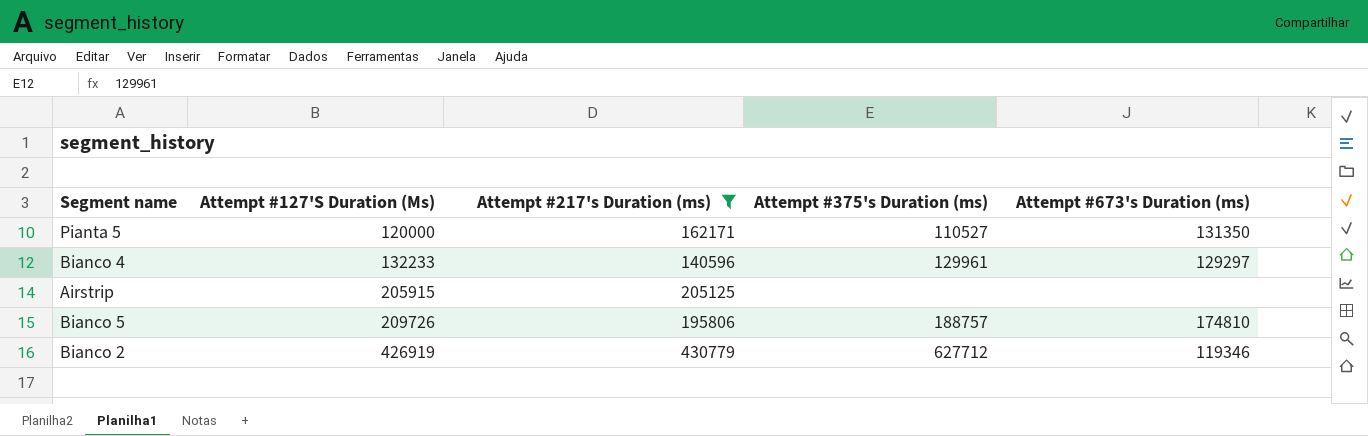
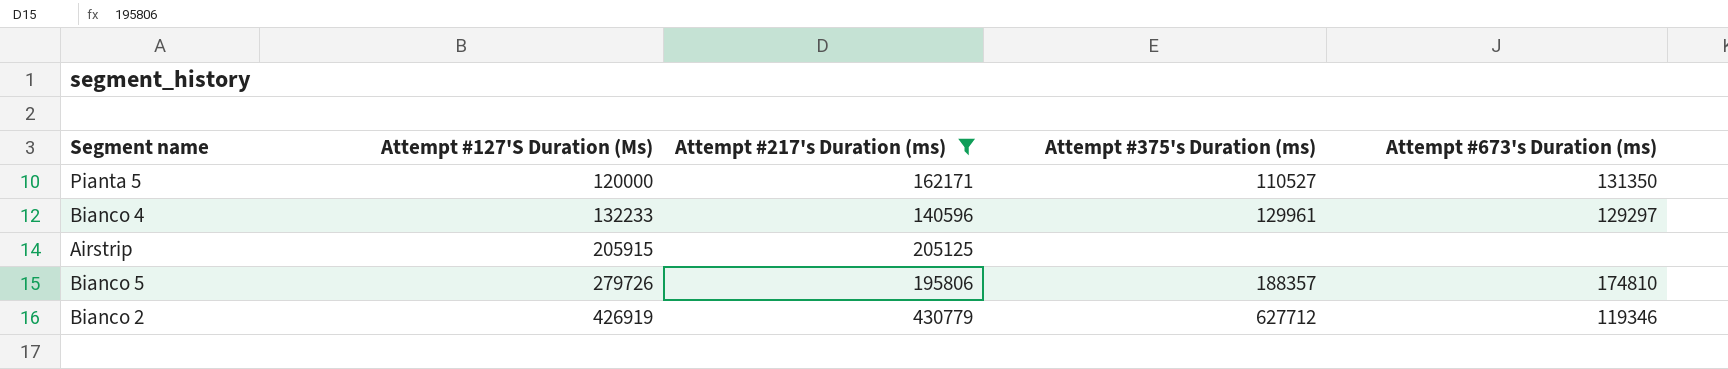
Bianco 5 | Attempt #127'S Duration (Ms): 209726 -> 279726
Bianco 5 | Attempt #375's Duration (ms): 188757 -> 188357

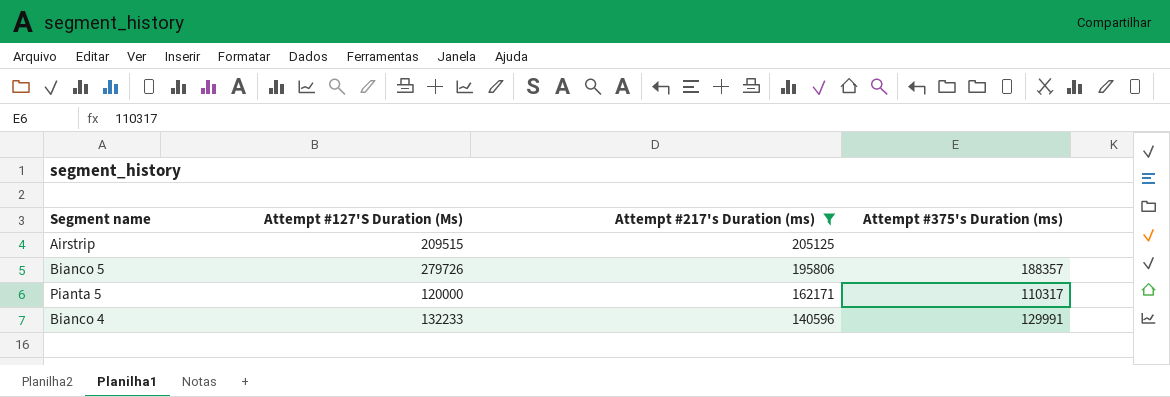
row order: Attempt #127'S Duration (Ms) ascending -> Attempt #217's Duration (ms) descending
column Attempt #673's Duration (ms) | position: 5 -> none
row Bianco 2: 426919 | 430779 | 627712 | 119346 -> none
Airstrip | Attempt #127'S Duration (Ms): 205915 -> 209515
Pianta 5 | Attempt #375's Duration (ms): 110527 -> 110317
Bianco 4 | Attempt #375's Duration (ms): 129961 -> 129991

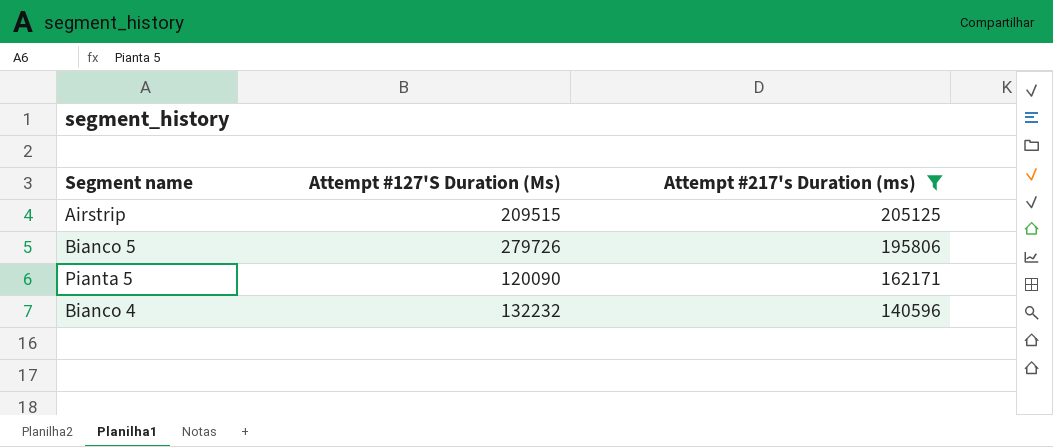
column Attempt #375's Duration (ms) | position: 4 -> none
Pianta 5 | Attempt #127'S Duration (Ms): 120000 -> 120090
Bianco 4 | Attempt #127'S Duration (Ms): 132233 -> 132232

